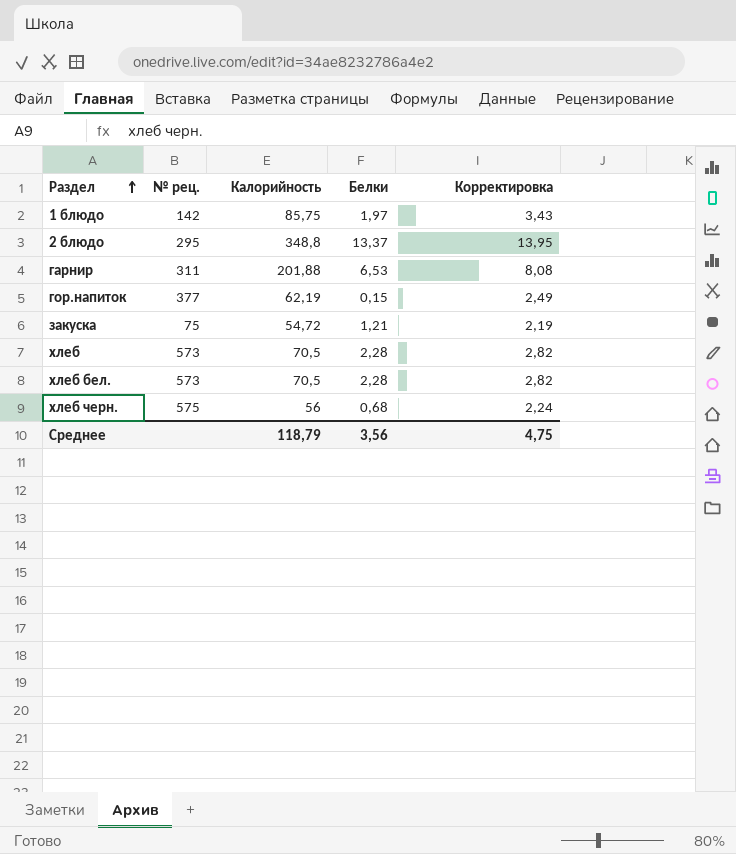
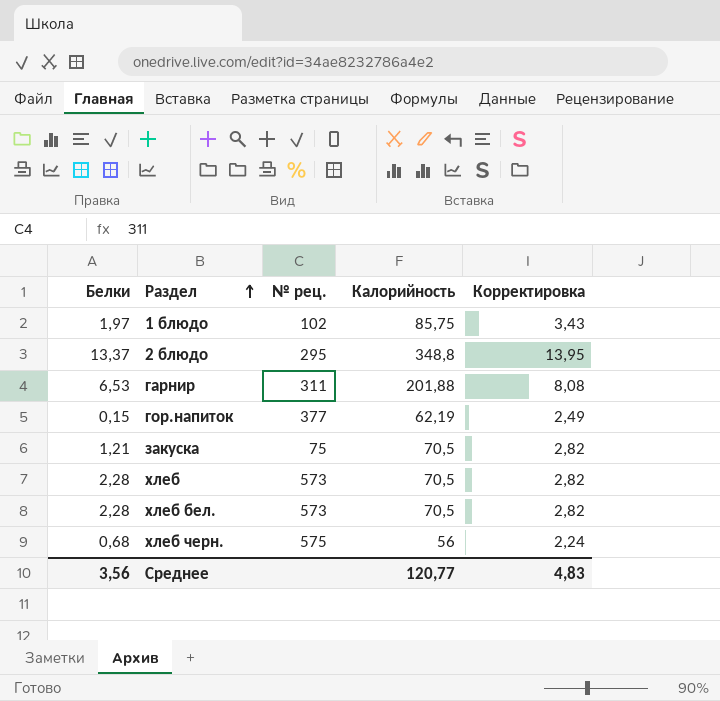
column Белки | position: 4 -> 1
1 блюдо | № рец.: 142 -> 102
закуска | Калорийность: 54,72 -> 70,5
закуска | Корректировка: 2,19 -> 2,82
Среднее | Калорийность: 118,79 -> 120,77
Среднее | Корректировка: 4,75 -> 4,83

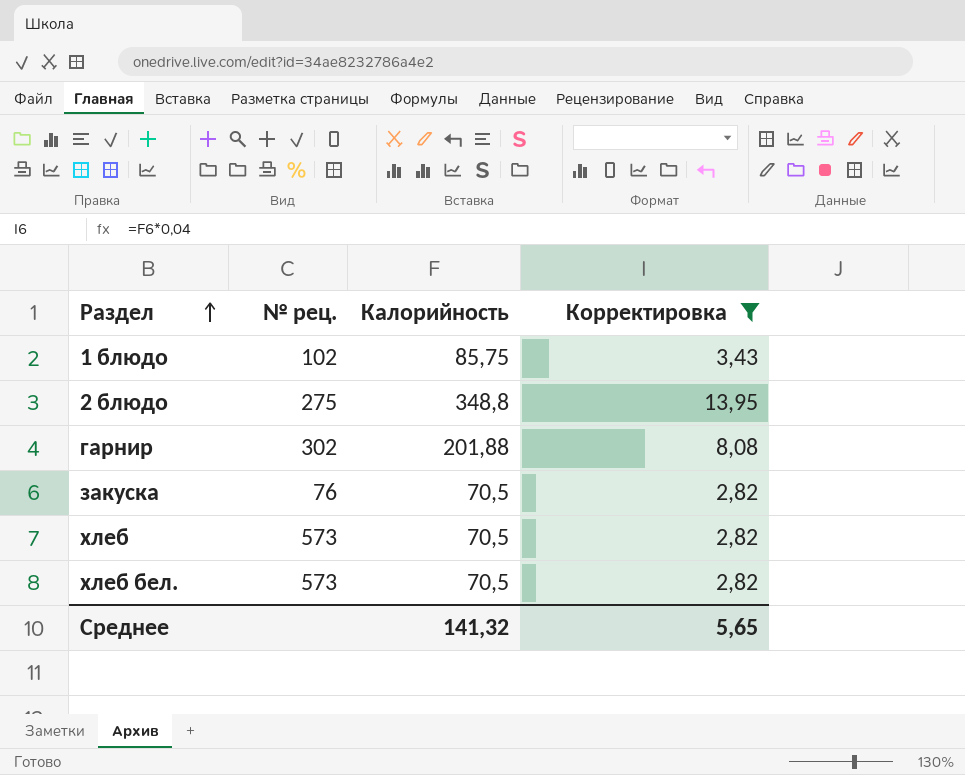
filter: none -> Корректировка >= 2,82
column Белки | position: 1 -> none
2 блюдо | № рец.: 295 -> 275
гарнир | № рец.: 311 -> 302
закуска | № рец.: 75 -> 76
Среднее | Калорийность: 120,77 -> 141,32
Среднее | Корректировка: 4,83 -> 5,65

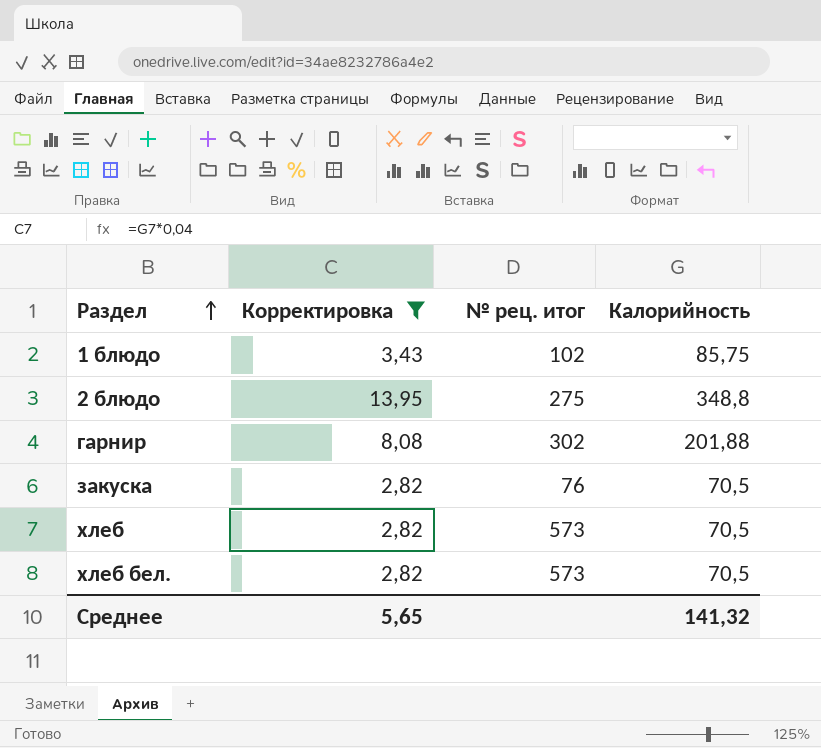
column Корректировка | position: 4 -> 2
column name: № рец. -> № рец. итог

